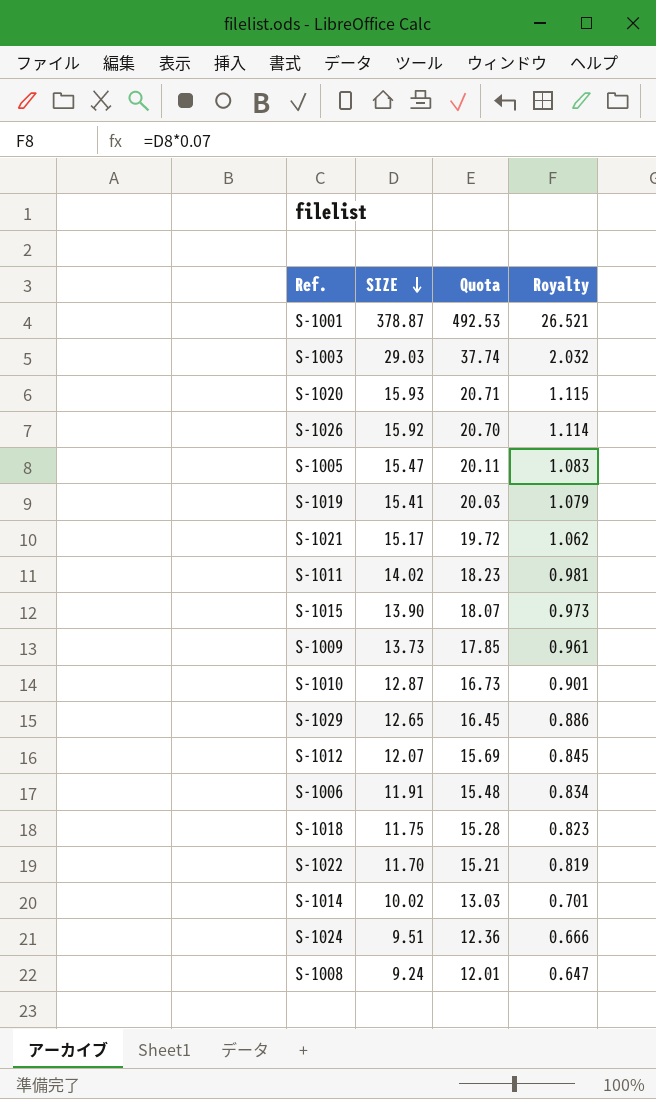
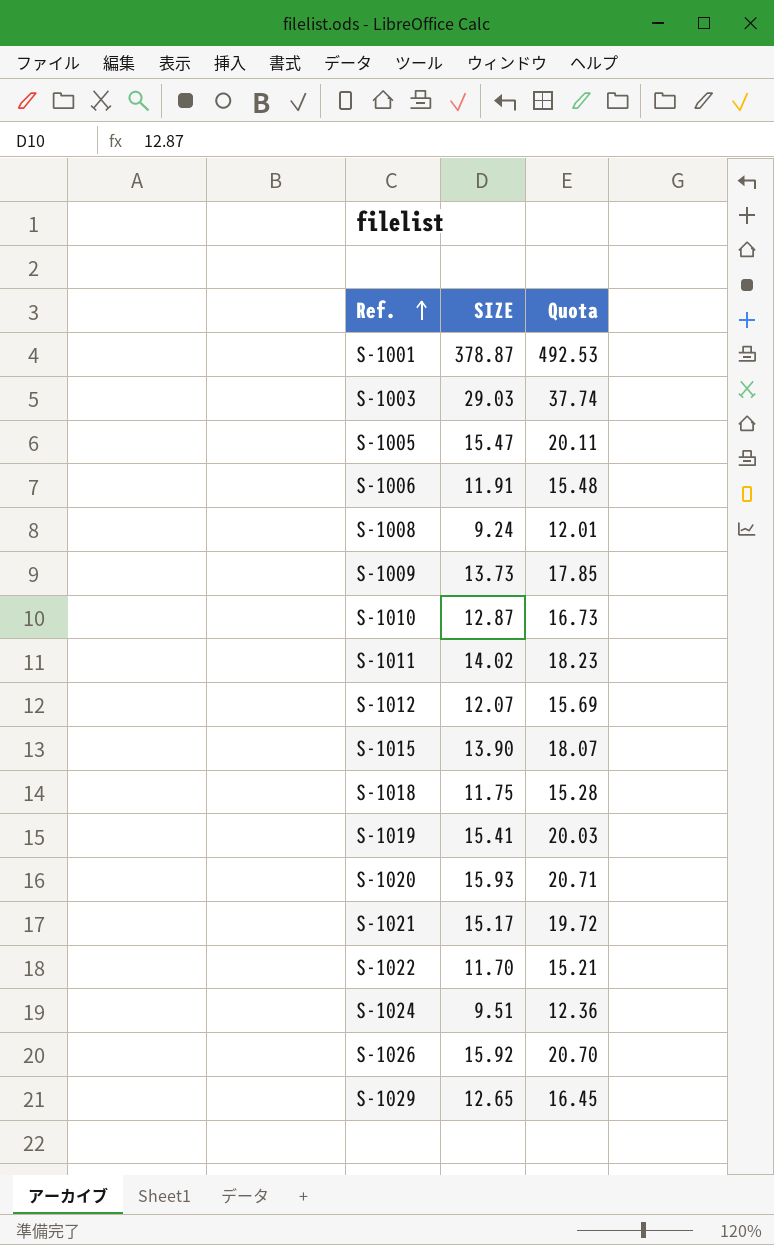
row order: SIZE descending -> Ref. ascending
column Royalty | formula: [SIZE] * 0.07 -> none
row S-1014: 10.02 | 13.03 | 0.701 -> none

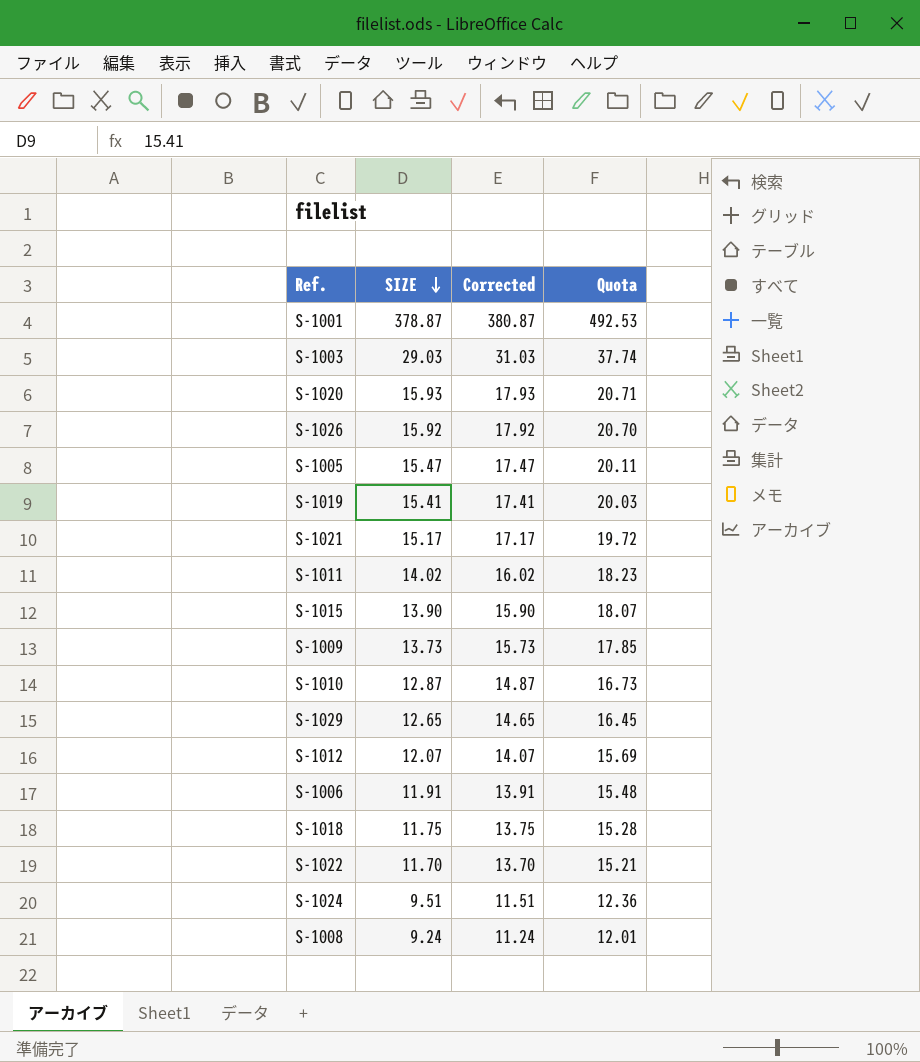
row order: Ref. ascending -> SIZE descending
column Corrected | formula: none -> [SIZE] + 2

